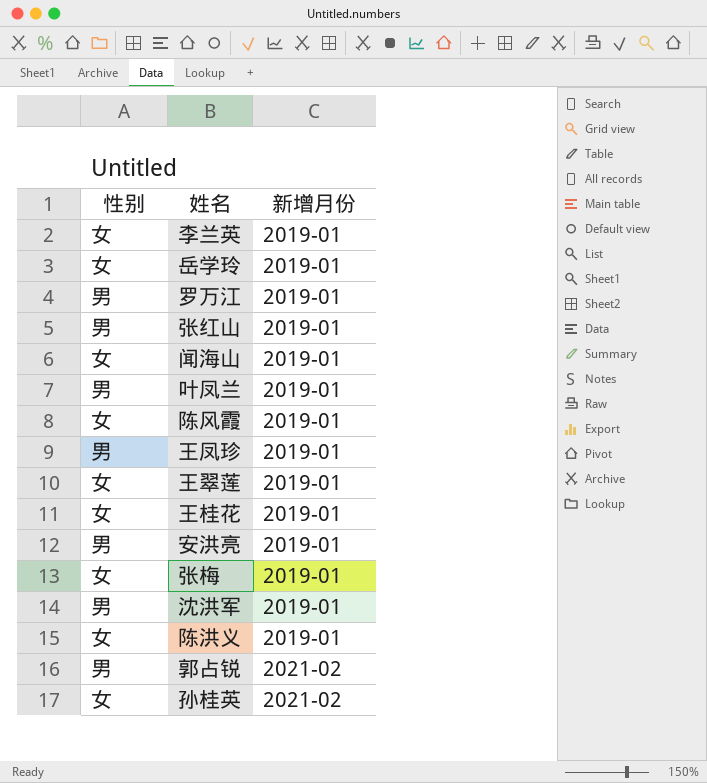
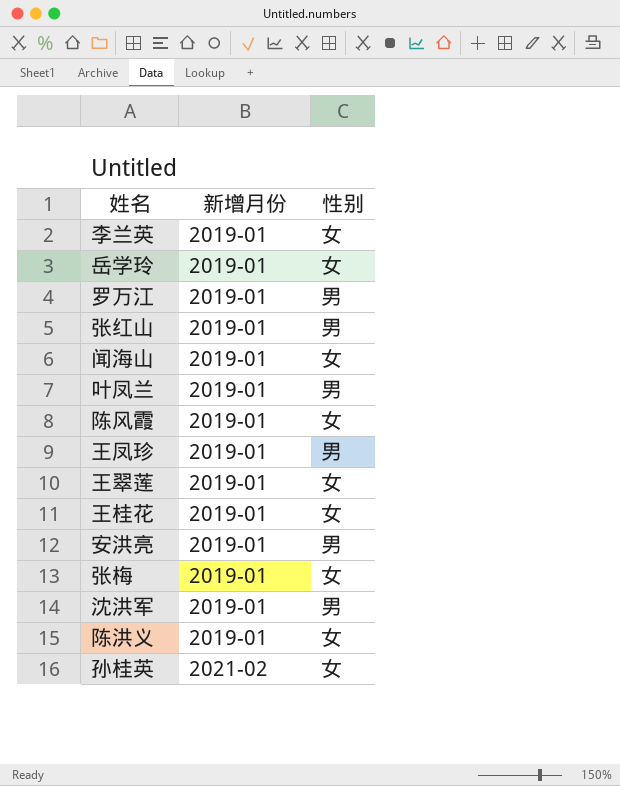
column 性别 | position: 1 -> 3
row 郭占锐: 男 | 2021-02 -> none

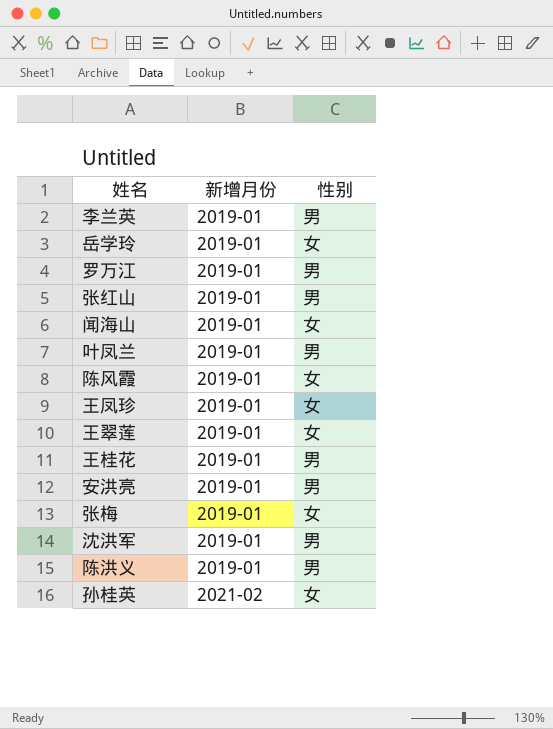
李兰英 | 性别: 女 -> 男
王凤珍 | 性别: 男 -> 女
王桂花 | 性别: 女 -> 男
陈洪义 | 性别: 女 -> 男

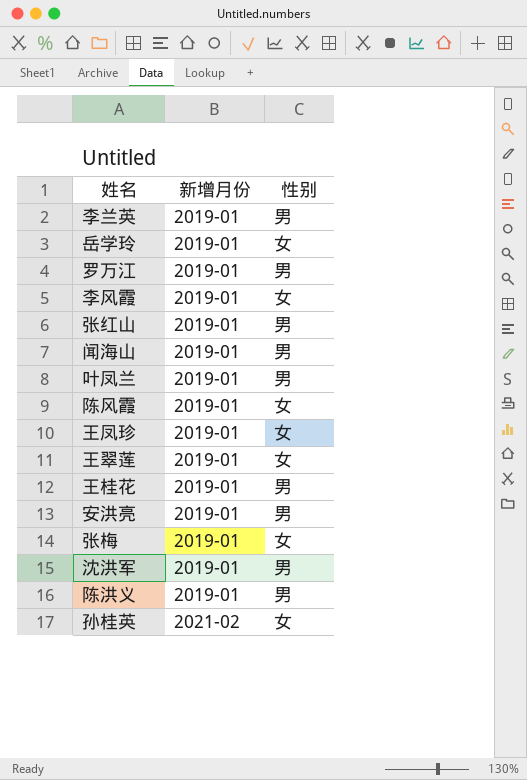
row 李风霞: none -> 2019-01 | 女
闻海山 | 性别: 女 -> 男

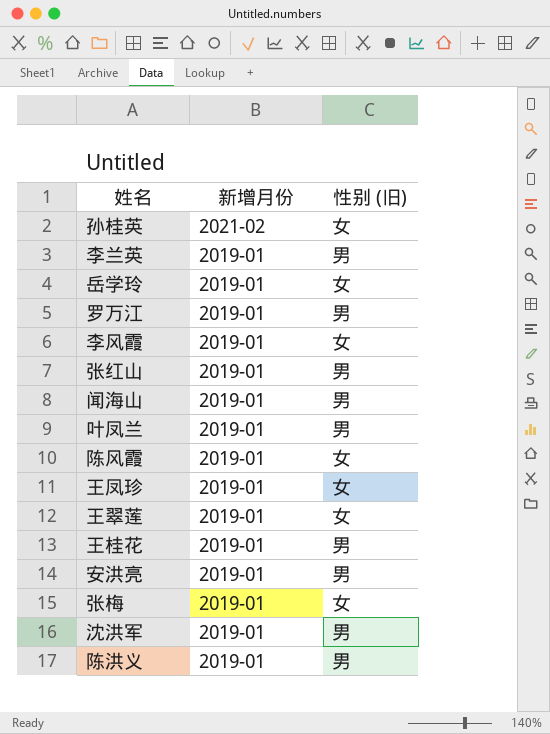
row order: 新增月份 ascending -> 新增月份 descending
column name: 性别 -> 性别 (旧)

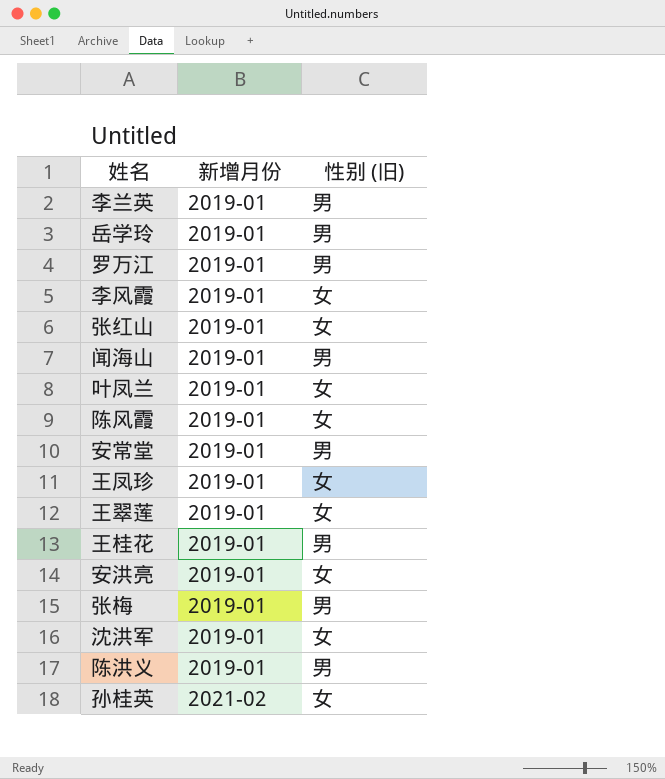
row order: 新增月份 descending -> 新增月份 ascending
岳学玲 | 性别 (旧): 女 -> 男
张红山 | 性别 (旧): 男 -> 女
叶凤兰 | 性别 (旧): 男 -> 女
row 安常堂: none -> 2019-01 | 男
安洪亮 | 性别 (旧): 男 -> 女
张梅 | 性别 (旧): 女 -> 男
沈洪军 | 性别 (旧): 男 -> 女

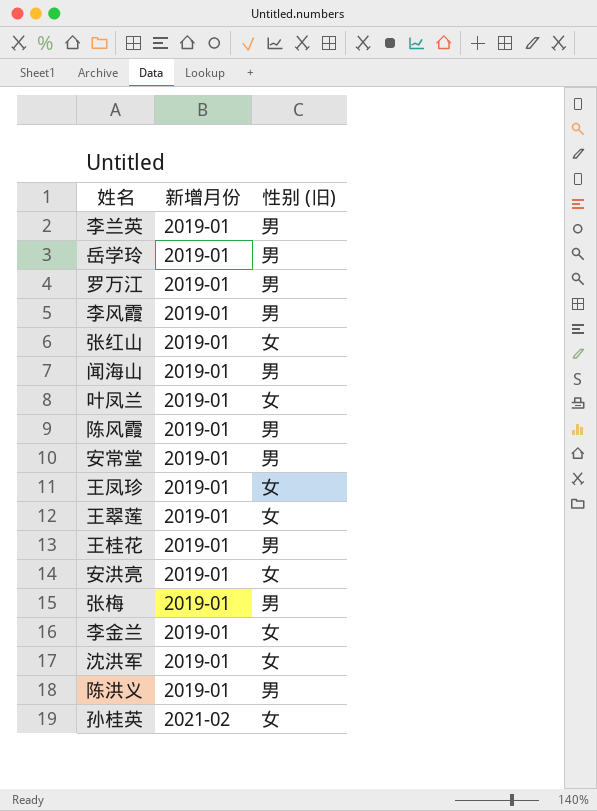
李风霞 | 性别 (旧): 女 -> 男
陈风霞 | 性别 (旧): 女 -> 男
row 李金兰: none -> 2019-01 | 女

